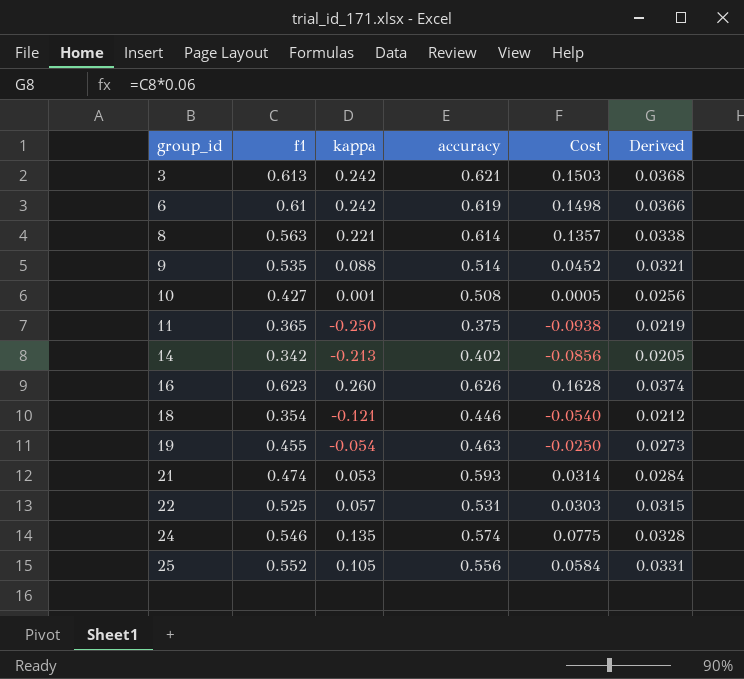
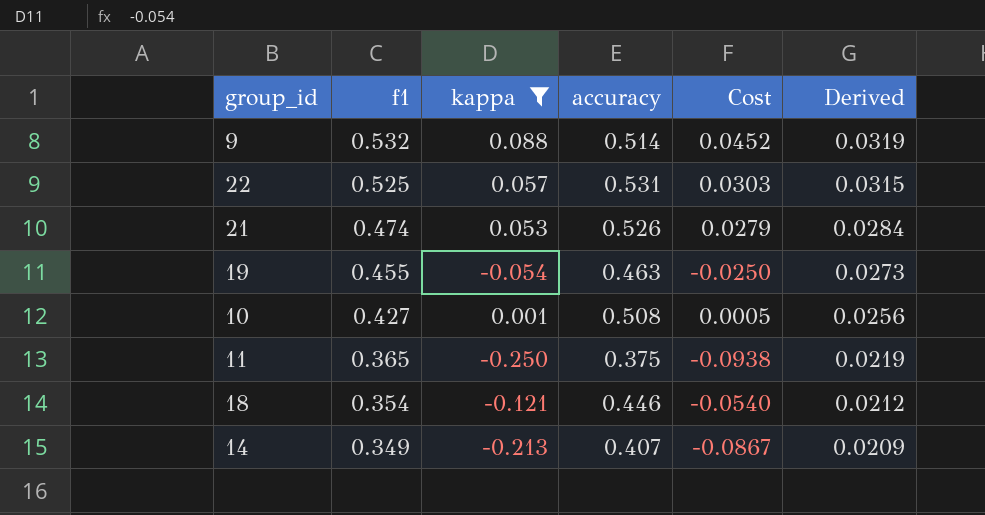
filter: none -> kappa <= 0.088
row order: group_id ascending -> f1 descending
9 | f1: 0.535 -> 0.532
9 | Derived: 0.0321 -> 0.0319
21 | accuracy: 0.593 -> 0.526
21 | Cost: 0.0314 -> 0.0279
14 | f1: 0.342 -> 0.349
14 | accuracy: 0.402 -> 0.407
14 | Cost: -0.0856 -> -0.0867
14 | Derived: 0.0205 -> 0.0209

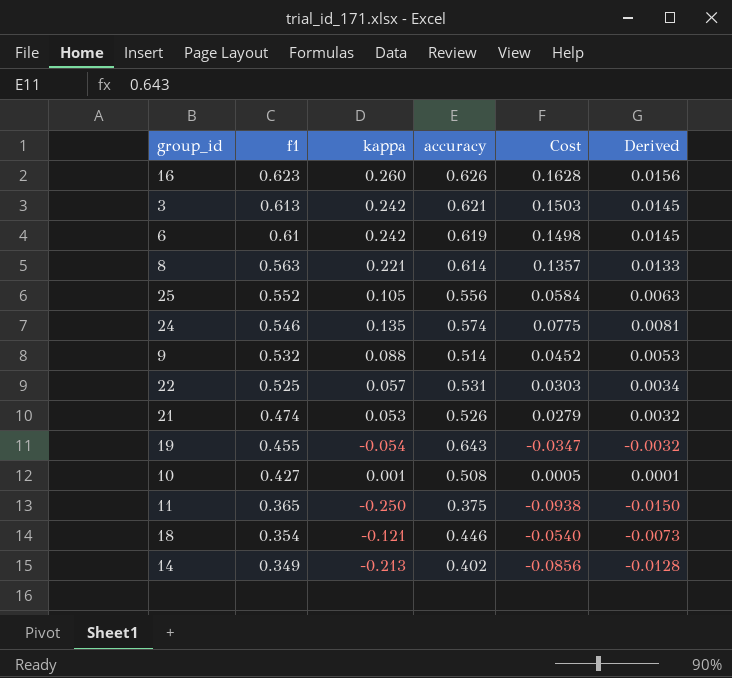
filter: kappa <= 0.088 -> none
column Derived | formula: [f1] * 0.06 -> [kappa] * 0.06
19 | accuracy: 0.463 -> 0.643
19 | Cost: -0.0250 -> -0.0347
14 | accuracy: 0.407 -> 0.402
14 | Cost: -0.0867 -> -0.0856

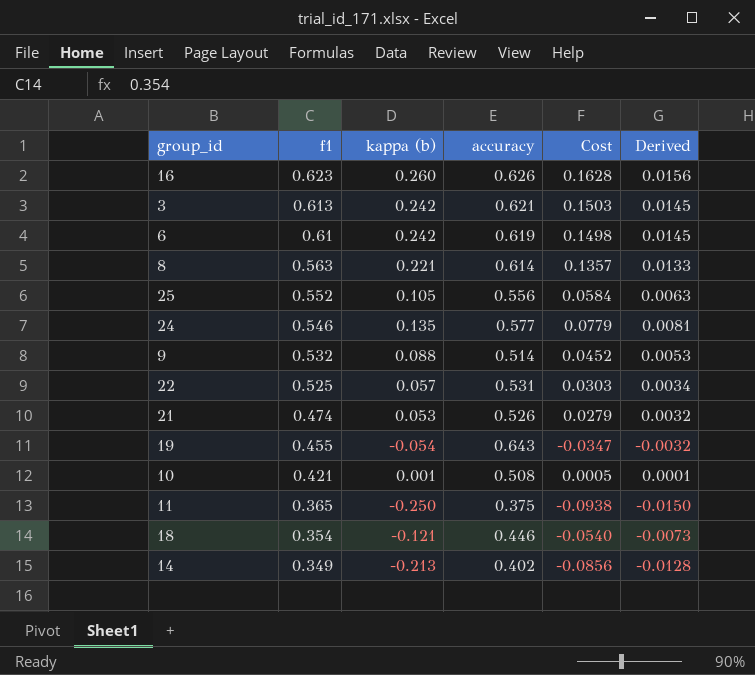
column name: kappa -> kappa (b)
24 | accuracy: 0.574 -> 0.577
24 | Cost: 0.0775 -> 0.0779
10 | f1: 0.427 -> 0.421

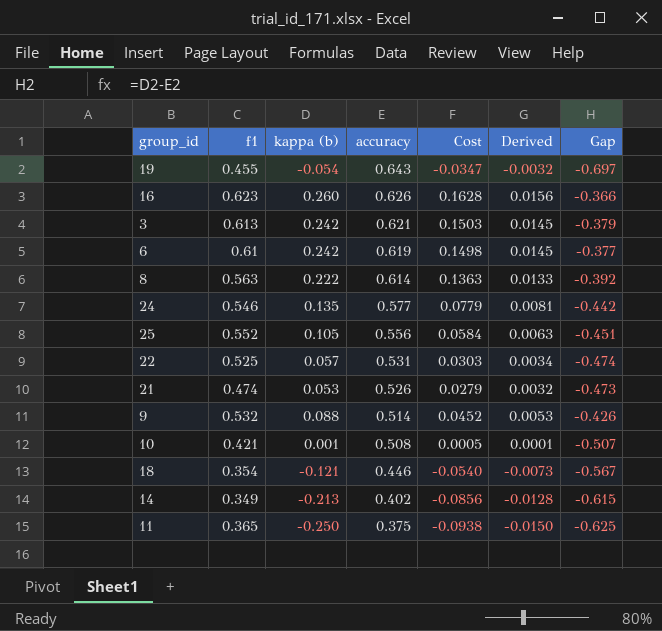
row order: f1 descending -> accuracy descending
column Gap | formula: none -> [kappa (b)] - [accuracy]
8 | kappa (b): 0.221 -> 0.222
8 | Cost: 0.1357 -> 0.1363

